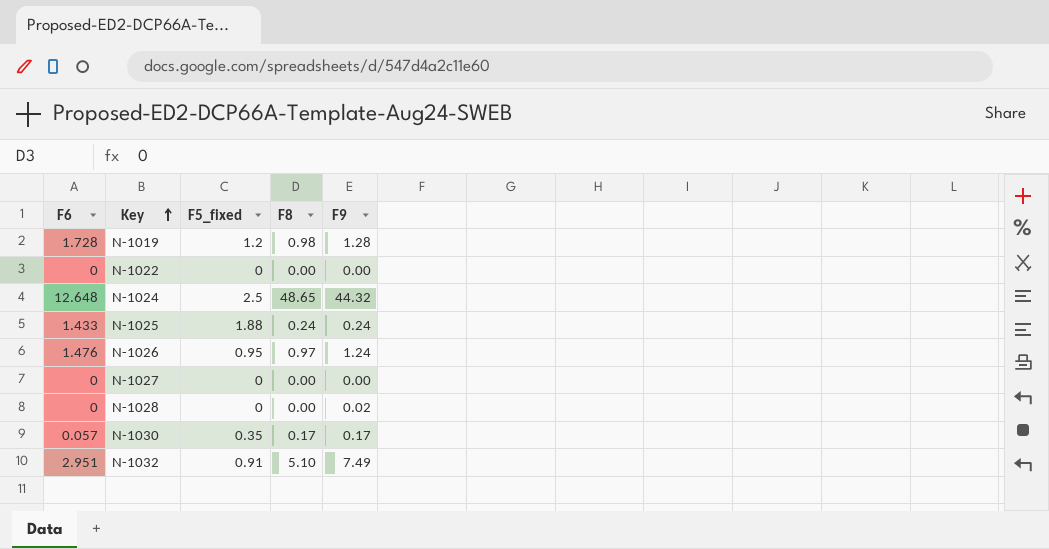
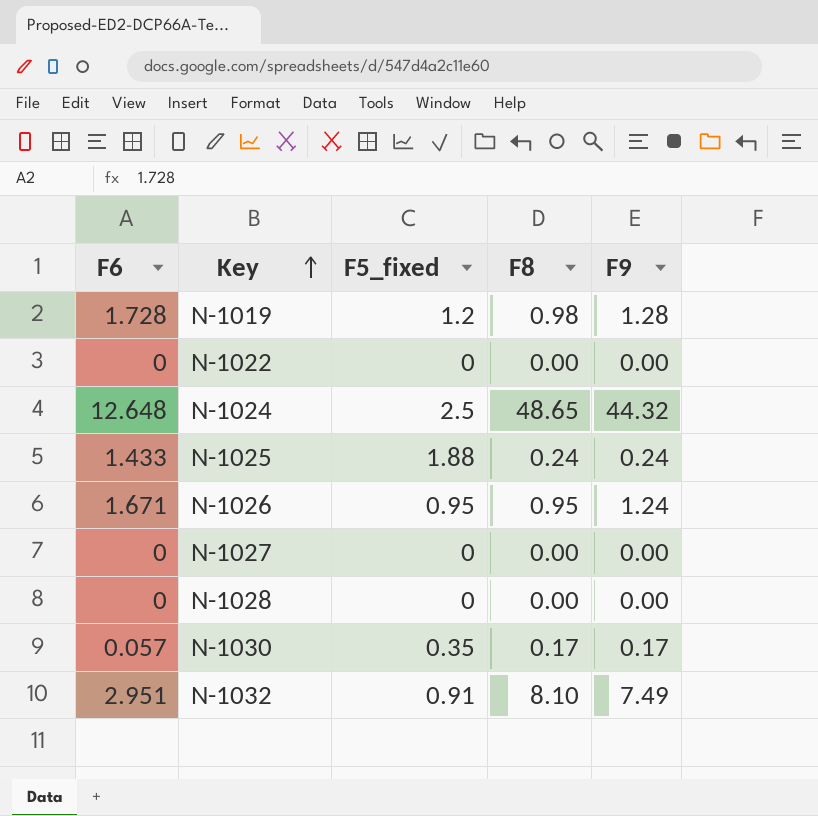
N-1026 | F6: 1.476 -> 1.671
N-1026 | F8: 0.97 -> 0.95
N-1028 | F9: 0.02 -> 0.00
N-1032 | F8: 5.10 -> 8.10

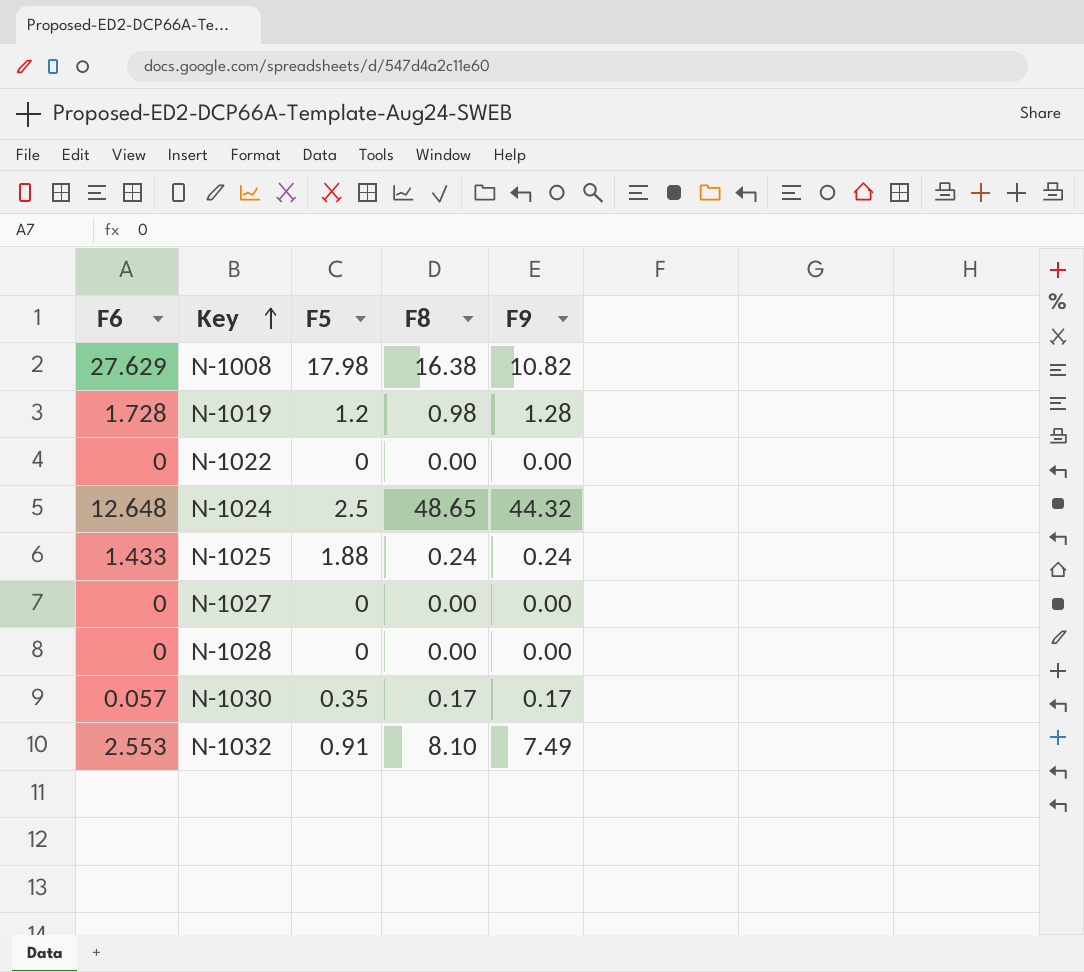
column name: F5_fixed -> F5
row N-1026: 1.671 | 0.95 | 0.95 | 1.24 -> none
row N-1008: none -> 27.629 | 17.98 | 16.38 | 10.82
N-1032 | F6: 2.951 -> 2.553

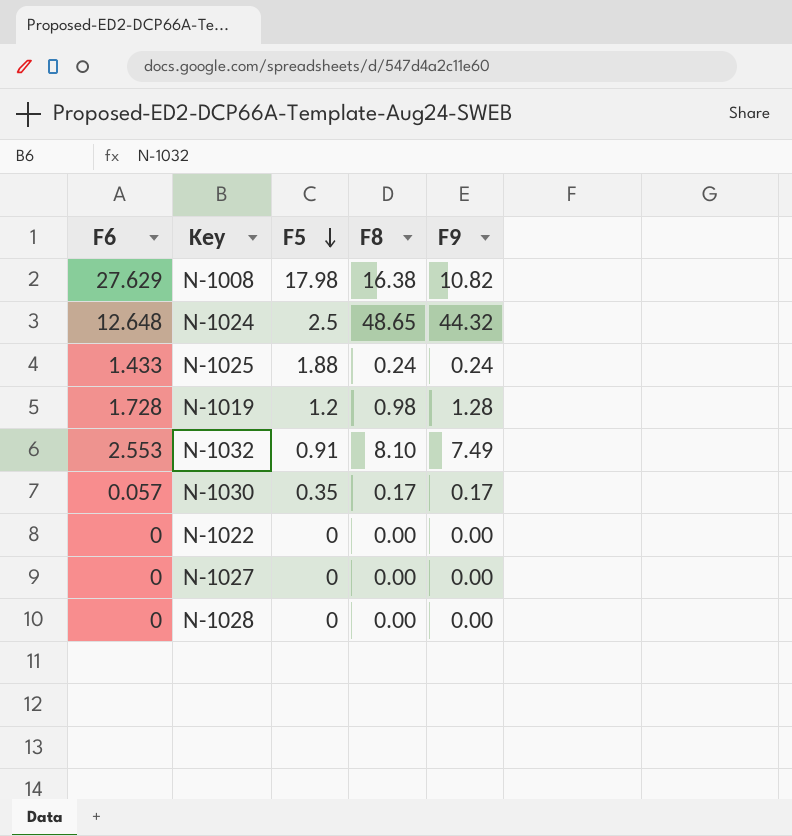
row order: Key ascending -> F5 descending

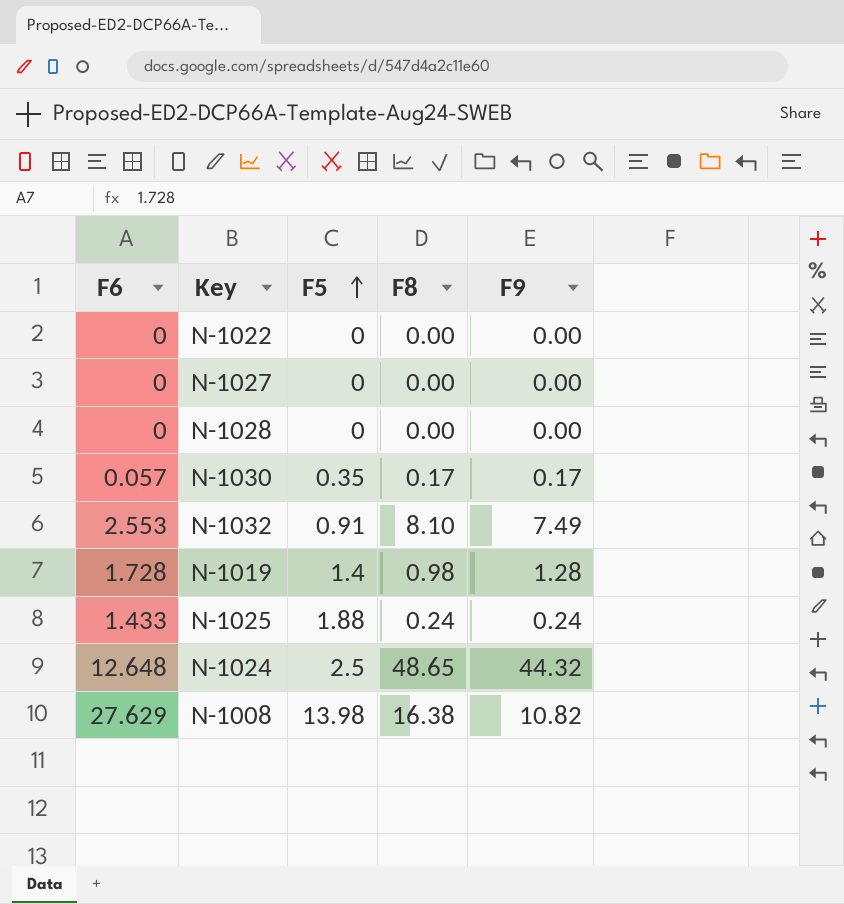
row order: F5 descending -> F5 ascending
N-1019 | F5: 1.2 -> 1.4
N-1008 | F5: 17.98 -> 13.98

